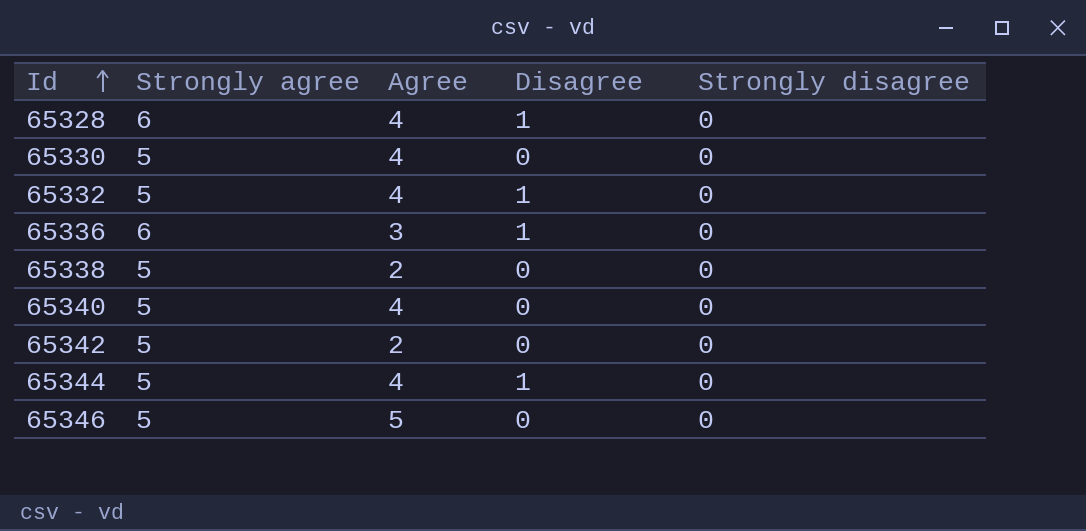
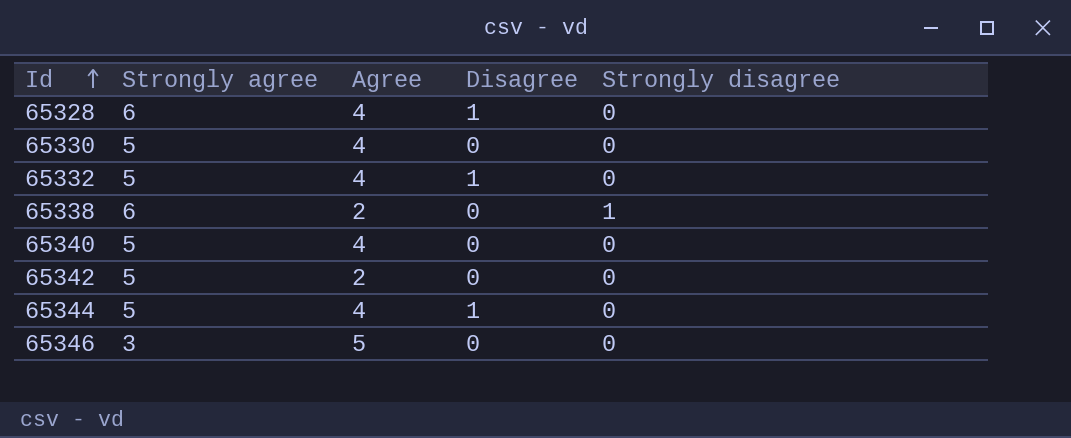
row 65336: 6 | 3 | 1 | 0 -> none
65338 | Strongly agree: 5 -> 6
65338 | Strongly disagree: 0 -> 1
65346 | Strongly agree: 5 -> 3

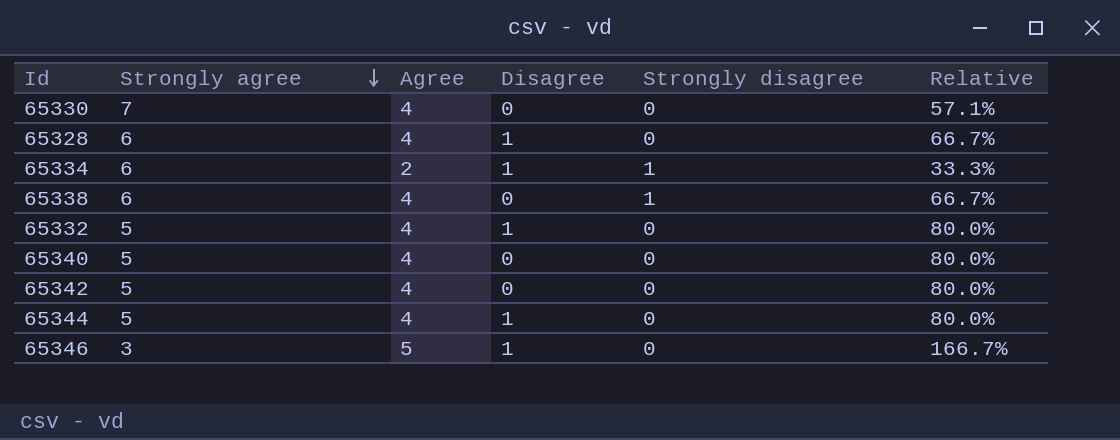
row order: Id ascending -> Strongly agree descending
column Relative | formula: none -> [Agree] / [Strongly agree]
65330 | Strongly agree: 5 -> 7
row 65334: none -> 6 | 2 | 1 | 1 | 33.3%
65338 | Agree: 2 -> 4
65342 | Agree: 2 -> 4
65346 | Disagree: 0 -> 1

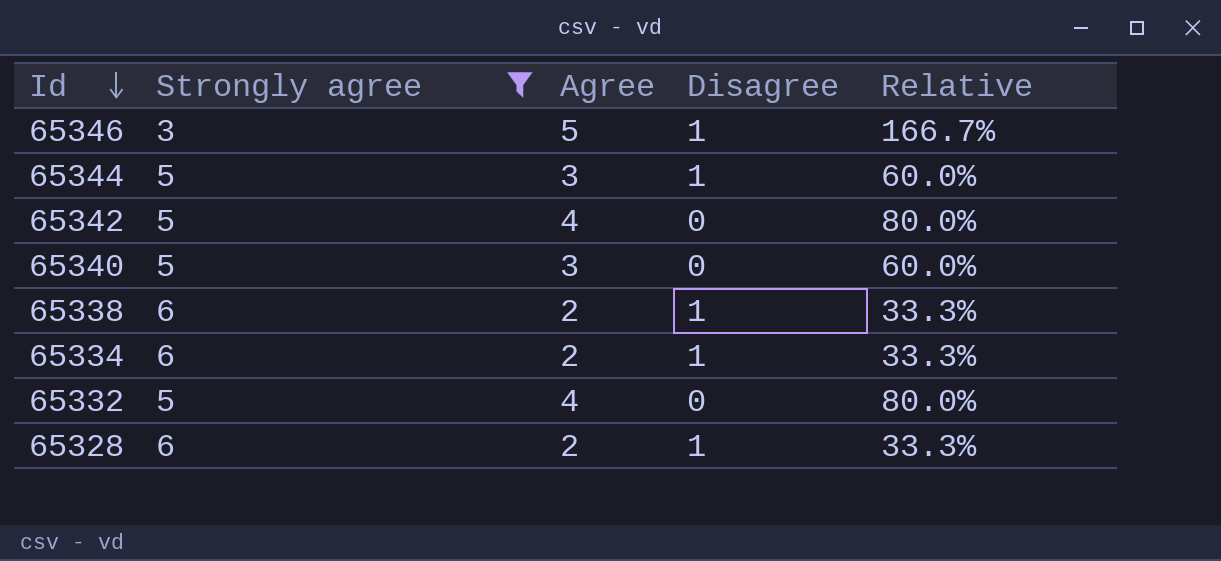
filter: none -> Strongly agree != 7
row order: Strongly agree descending -> Id descending
column Strongly disagree | position: 5 -> none
65344 | Agree: 4 -> 3
65344 | Relative: 80.0% -> 60.0%
65340 | Agree: 4 -> 3
65340 | Relative: 80.0% -> 60.0%
65338 | Agree: 4 -> 2
65338 | Disagree: 0 -> 1
65338 | Relative: 66.7% -> 33.3%
65332 | Disagree: 1 -> 0
65328 | Agree: 4 -> 2
65328 | Relative: 66.7% -> 33.3%

